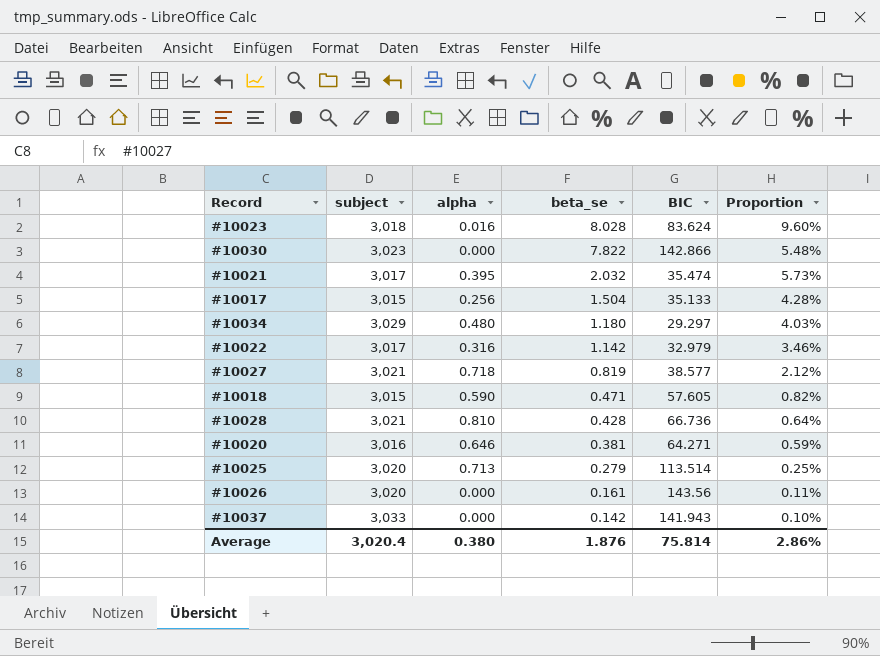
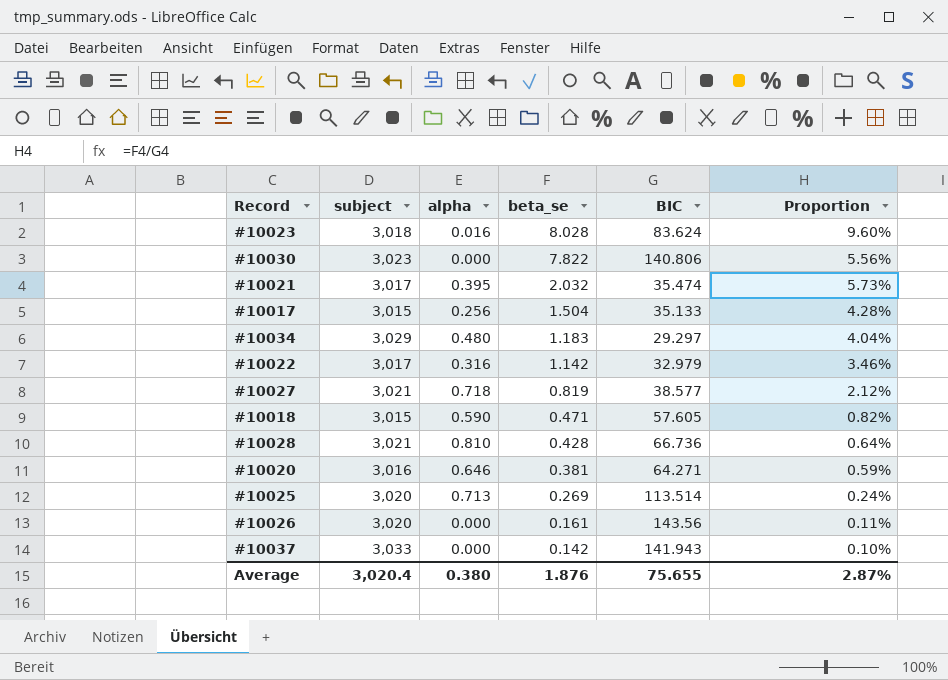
#10030 | BIC: 142.866 -> 140.806
#10030 | Proportion: 5.48% -> 5.56%
#10034 | beta_se: 1.180 -> 1.183
#10034 | Proportion: 4.03% -> 4.04%
#10025 | beta_se: 0.279 -> 0.269
#10025 | Proportion: 0.25% -> 0.24%
Average | BIC: 75.814 -> 75.655
Average | Proportion: 2.86% -> 2.87%

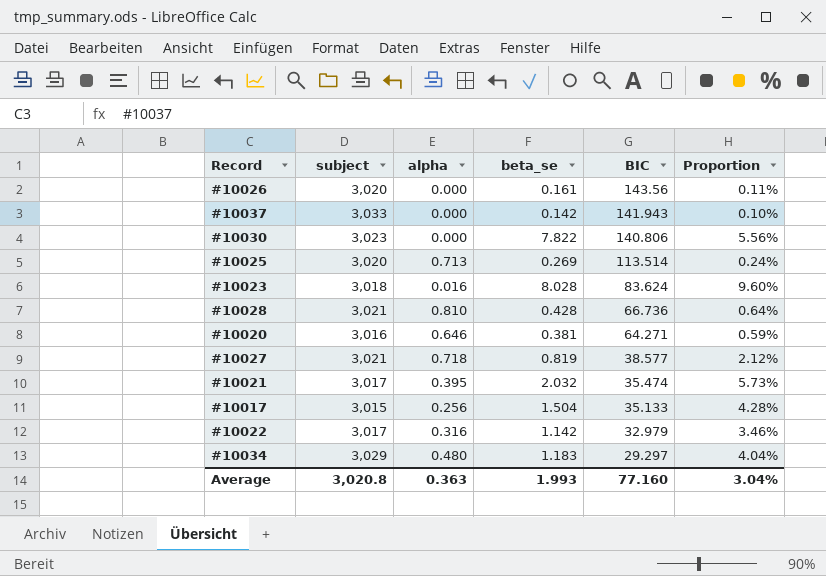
row order: beta_se descending -> BIC descending
row #10018: 3,015 | 0.590 | 0.471 | 57.605 | 0.82% -> none
Average | subject: 3,020.4 -> 3,020.8
Average | alpha: 0.380 -> 0.363
Average | beta_se: 1.876 -> 1.993
Average | BIC: 75.655 -> 77.160
Average | Proportion: 2.87% -> 3.04%

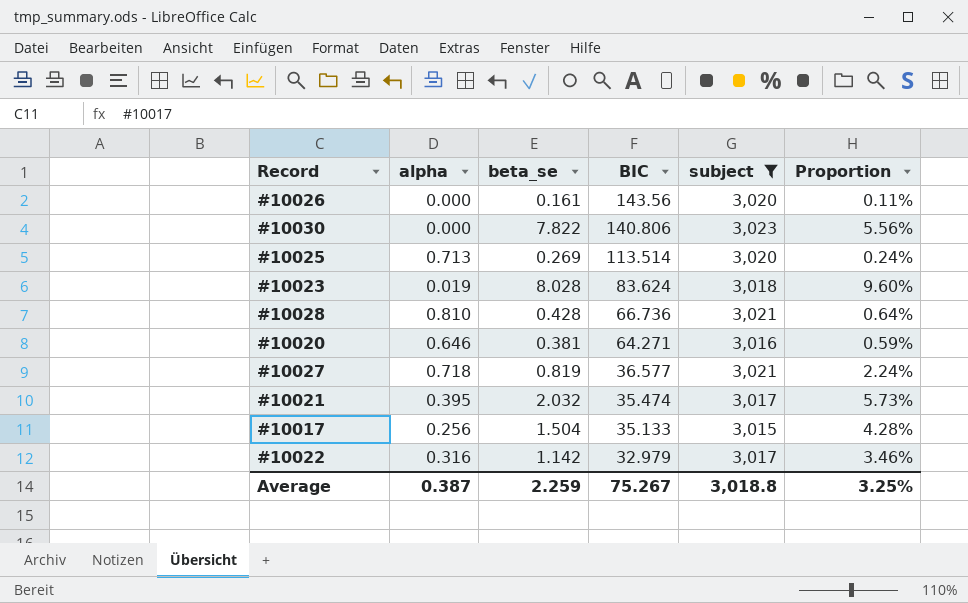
filter: none -> subject <= 3,023
column subject | position: 2 -> 5
#10023 | alpha: 0.016 -> 0.019
#10027 | BIC: 38.577 -> 36.577
#10027 | Proportion: 2.12% -> 2.24%
Average | alpha: 0.363 -> 0.387
Average | beta_se: 1.993 -> 2.259
Average | BIC: 77.160 -> 75.267
Average | subject: 3,020.8 -> 3,018.8
Average | Proportion: 3.04% -> 3.25%

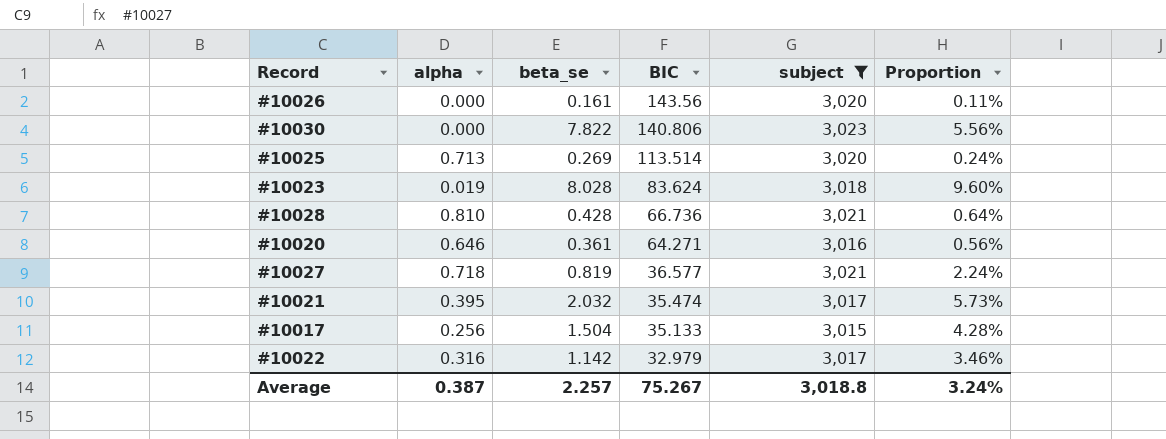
#10020 | beta_se: 0.381 -> 0.361
#10020 | Proportion: 0.59% -> 0.56%
Average | beta_se: 2.259 -> 2.257
Average | Proportion: 3.25% -> 3.24%

